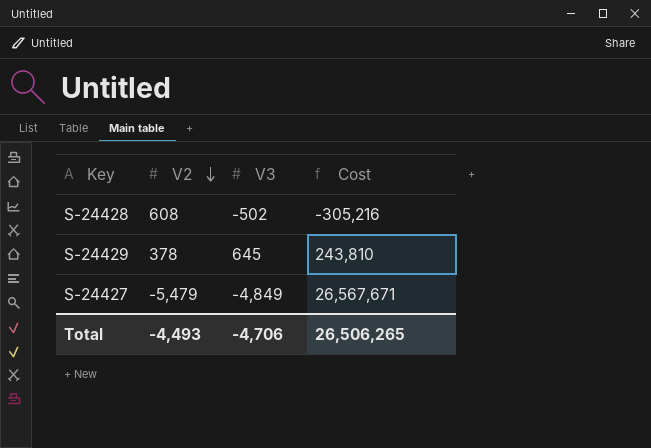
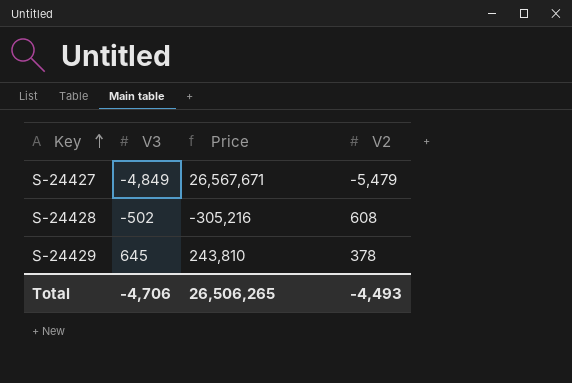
row order: V2 descending -> Key ascending
column name: Cost -> Price
column V2 | position: 2 -> 4

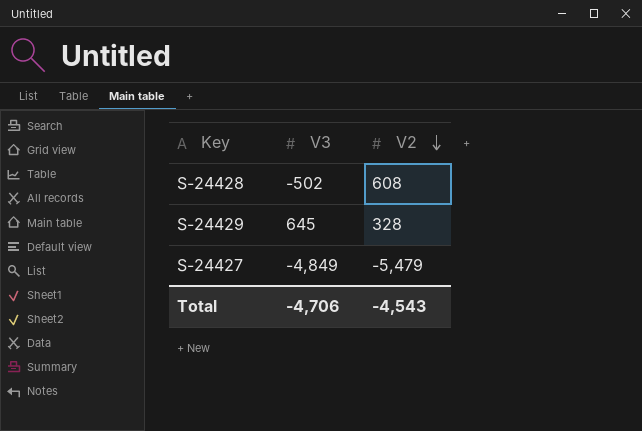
row order: Key ascending -> V2 descending
column Price | formula: [V3] * [V2] -> none
S-24429 | V2: 378 -> 328
Total | V2: -4,493 -> -4,543

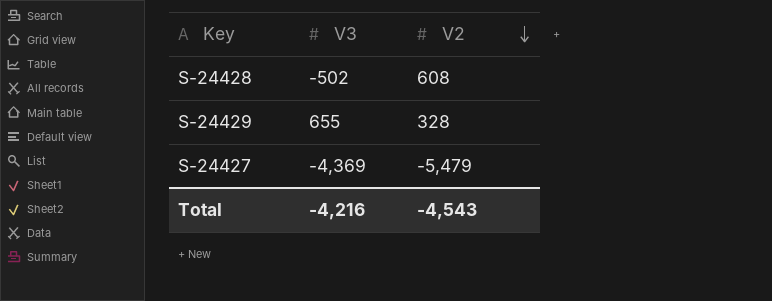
S-24429 | V3: 645 -> 655
S-24427 | V3: -4,849 -> -4,369
Total | V3: -4,706 -> -4,216

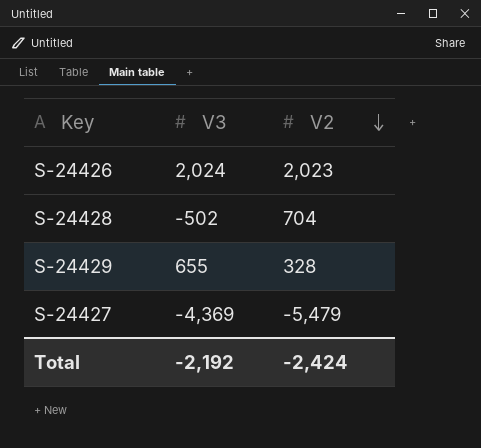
row S-24426: none -> 2,024 | 2,023
S-24428 | V2: 608 -> 704
Total | V3: -4,216 -> -2,192
Total | V2: -4,543 -> -2,424

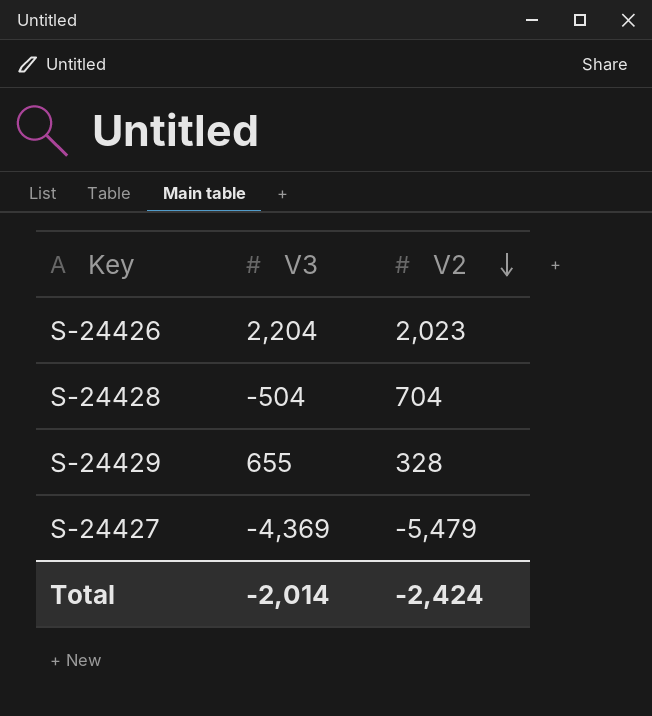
S-24426 | V3: 2,024 -> 2,204
S-24428 | V3: -502 -> -504
Total | V3: -2,192 -> -2,014

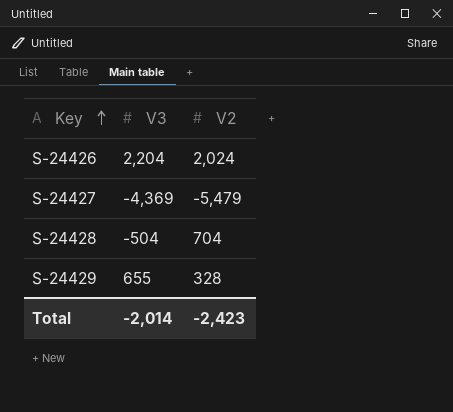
row order: V2 descending -> Key ascending
S-24426 | V2: 2,023 -> 2,024
Total | V2: -2,424 -> -2,423

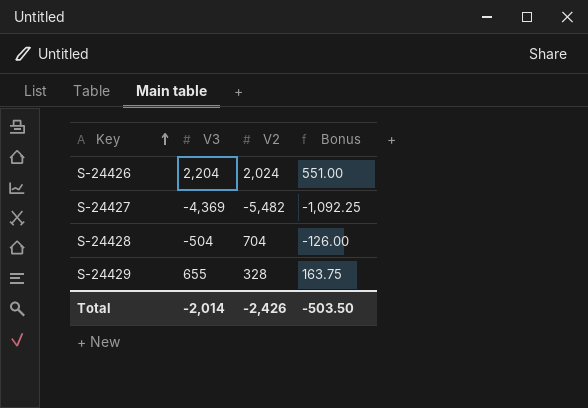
column Bonus | formula: none -> [V3] * 0.25
S-24427 | V2: -5,479 -> -5,482
Total | V2: -2,423 -> -2,426

